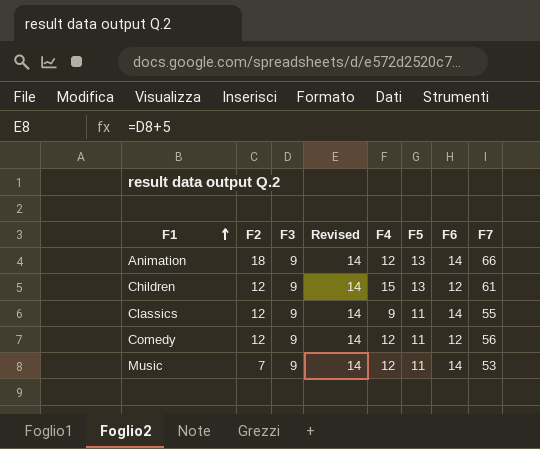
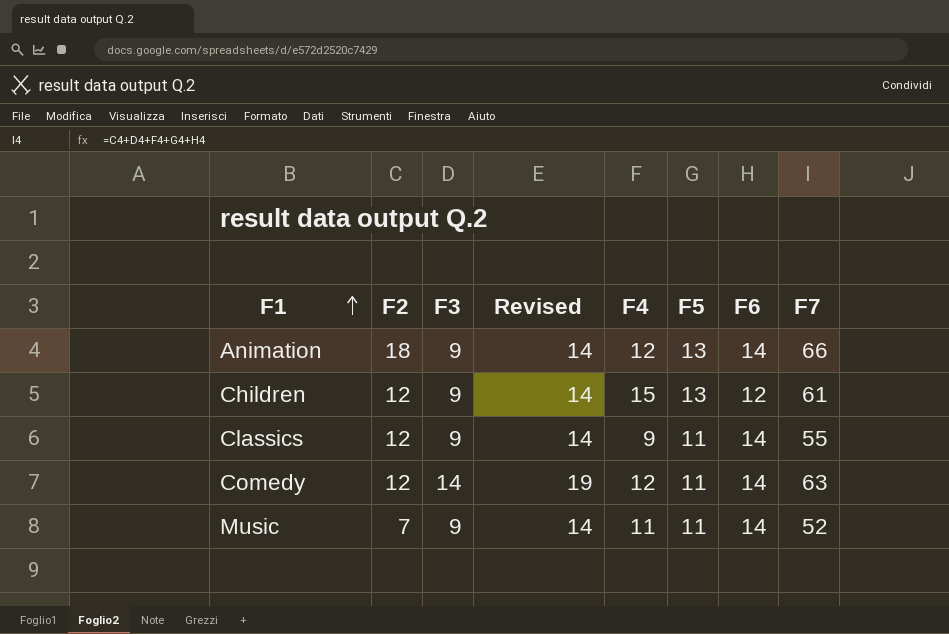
Comedy | F3: 9 -> 14
Comedy | Revised: 14 -> 19
Comedy | F6: 12 -> 14
Comedy | F7: 56 -> 63
Music | F4: 12 -> 11
Music | F7: 53 -> 52

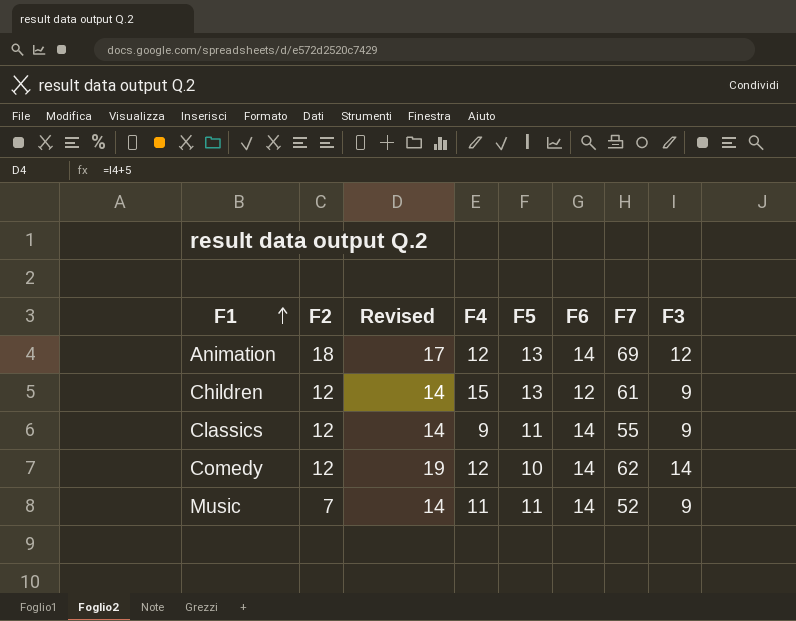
column F3 | position: 3 -> 8
Animation | Revised: 14 -> 17
Animation | F7: 66 -> 69
Animation | F3: 9 -> 12
Comedy | F5: 11 -> 10
Comedy | F7: 63 -> 62

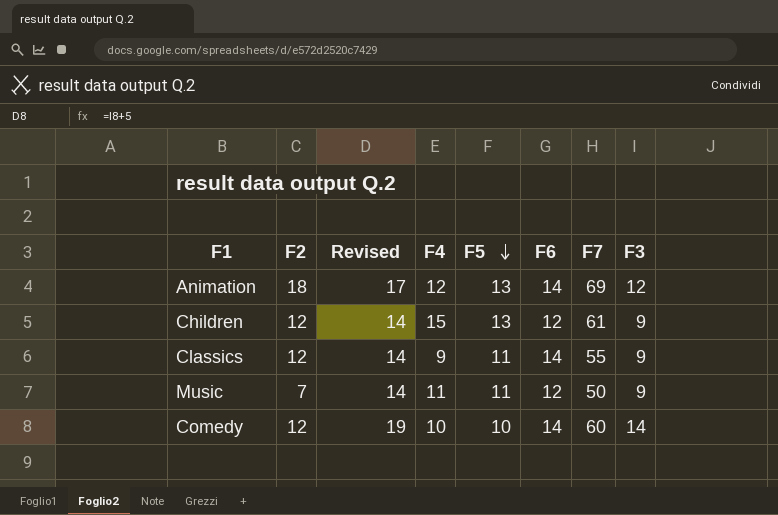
row order: F1 ascending -> F5 descending
Music | F6: 14 -> 12
Music | F7: 52 -> 50
Comedy | F4: 12 -> 10
Comedy | F7: 62 -> 60

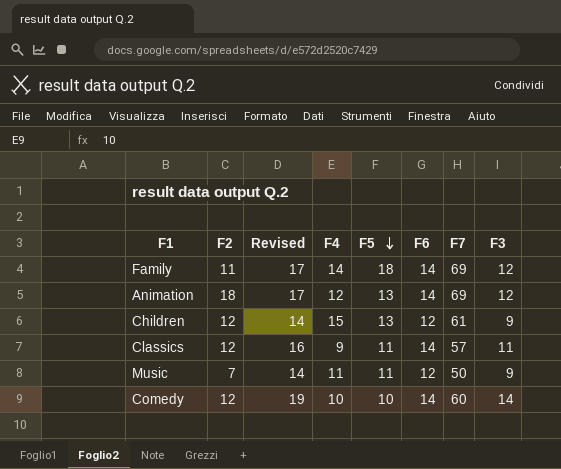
row Family: none -> 11 | 17 | 14 | 18 | 14 | 69 | 12
Classics | Revised: 14 -> 16
Classics | F7: 55 -> 57
Classics | F3: 9 -> 11

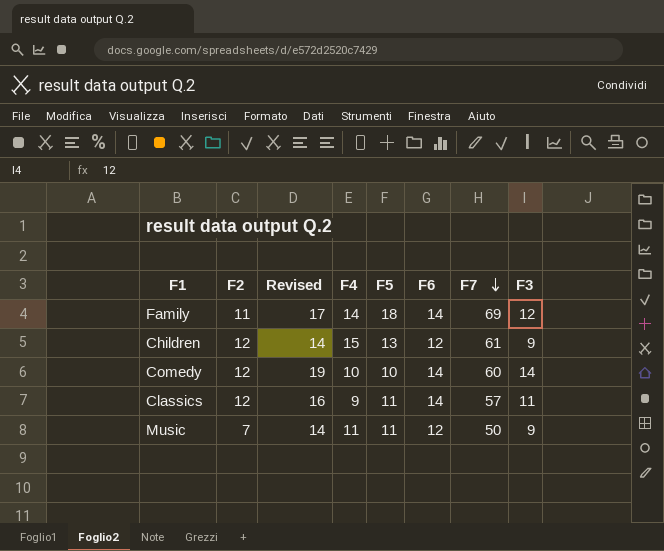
row order: F5 descending -> F7 descending
row Animation: 18 | 17 | 12 | 13 | 14 | 69 | 12 -> none

